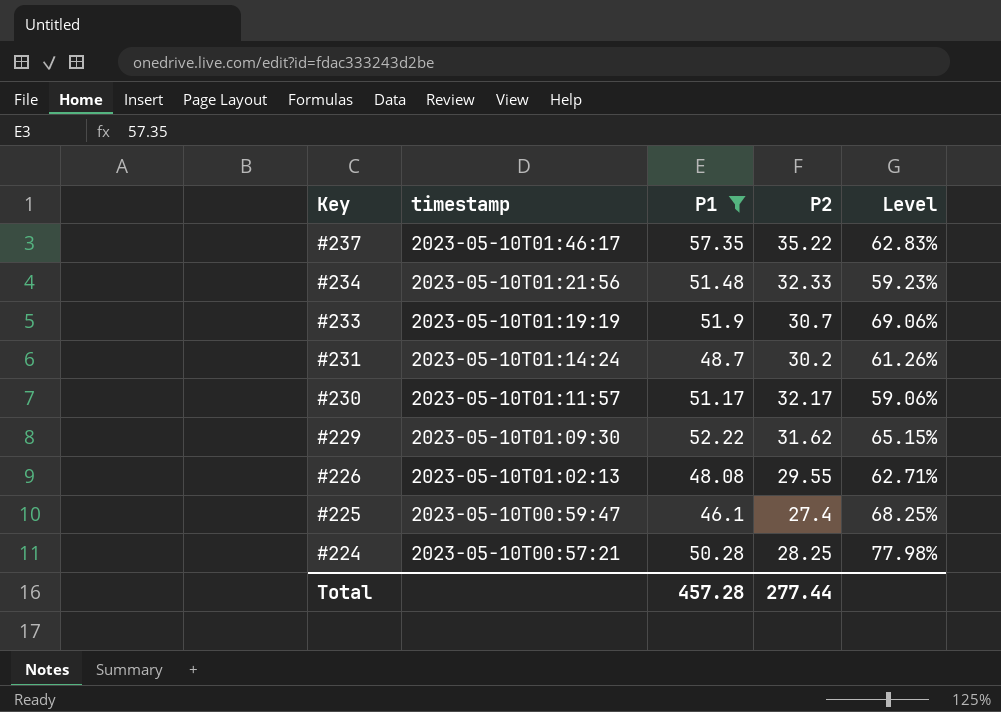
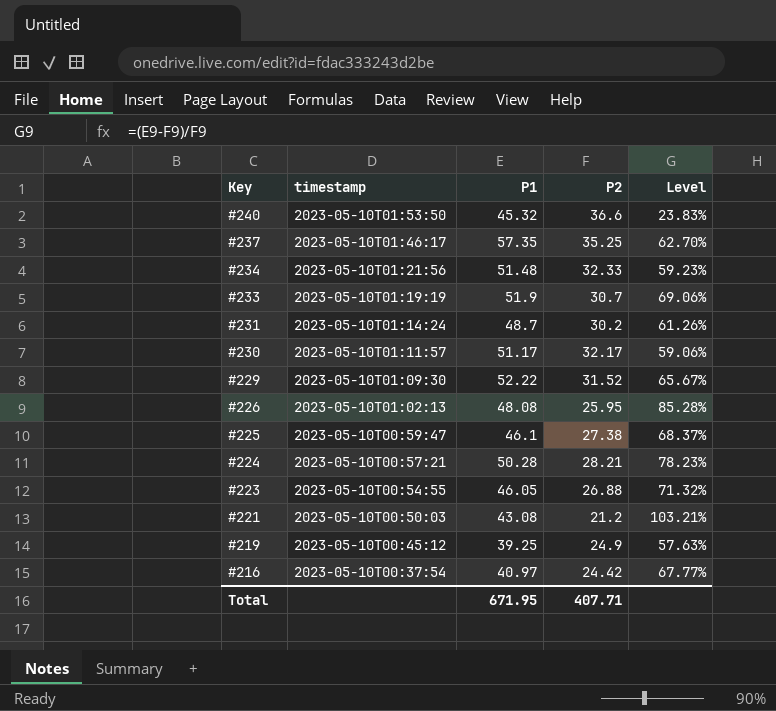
filter: P1 >= 46.1 -> none
#237 | P2: 35.22 -> 35.25
#237 | Level: 62.83% -> 62.70%
#229 | P2: 31.62 -> 31.52
#229 | Level: 65.15% -> 65.67%
#226 | P2: 29.55 -> 25.95
#226 | Level: 62.71% -> 85.28%
#225 | P2: 27.4 -> 27.38
#225 | Level: 68.25% -> 68.37%
#224 | P2: 28.25 -> 28.21
#224 | Level: 77.98% -> 78.23%
Total | P1: 457.28 -> 671.95
Total | P2: 277.44 -> 407.71

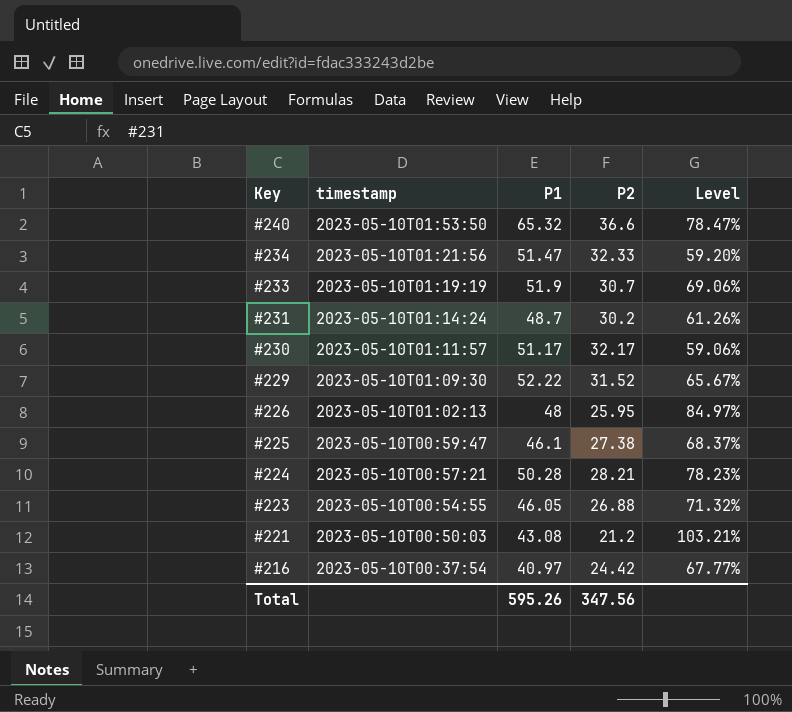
row #237: 2023-05-10T01:46:17 | 57.35 | 35.25 | 62.70% -> none
row #219: 2023-05-10T00:45:12 | 39.25 | 24.9 | 57.63% -> none
#240 | P1: 45.32 -> 65.32
#240 | Level: 23.83% -> 78.47%
#234 | P1: 51.48 -> 51.47
#234 | Level: 59.23% -> 59.20%
#226 | P1: 48.08 -> 48
#226 | Level: 85.28% -> 84.97%
Total | P1: 671.95 -> 595.26
Total | P2: 407.71 -> 347.56

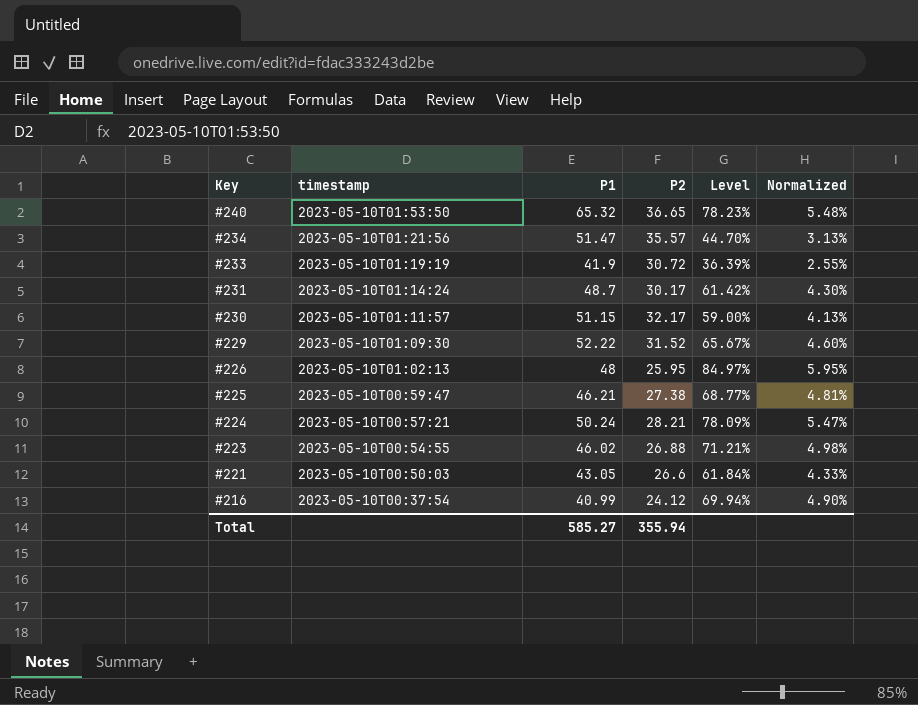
column Normalized | formula: none -> [Level] * 0.07
#240 | P2: 36.6 -> 36.65
#240 | Level: 78.47% -> 78.23%
#234 | P2: 32.33 -> 35.57
#234 | Level: 59.20% -> 44.70%
#233 | P1: 51.9 -> 41.9
#233 | P2: 30.7 -> 30.72
#233 | Level: 69.06% -> 36.39%
#231 | P2: 30.2 -> 30.17
#231 | Level: 61.26% -> 61.42%
#230 | P1: 51.17 -> 51.15
#230 | Level: 59.06% -> 59.00%
#225 | P1: 46.1 -> 46.21
#225 | Level: 68.37% -> 68.77%
#224 | P1: 50.28 -> 50.24
#224 | Level: 78.23% -> 78.09%
#223 | P1: 46.05 -> 46.02
#223 | Level: 71.32% -> 71.21%
#221 | P1: 43.08 -> 43.05
#221 | P2: 21.2 -> 26.6
#221 | Level: 103.21% -> 61.84%
#216 | P1: 40.97 -> 40.99
#216 | P2: 24.42 -> 24.12
#216 | Level: 67.77% -> 69.94%
Total | P1: 595.26 -> 585.27
Total | P2: 347.56 -> 355.94

